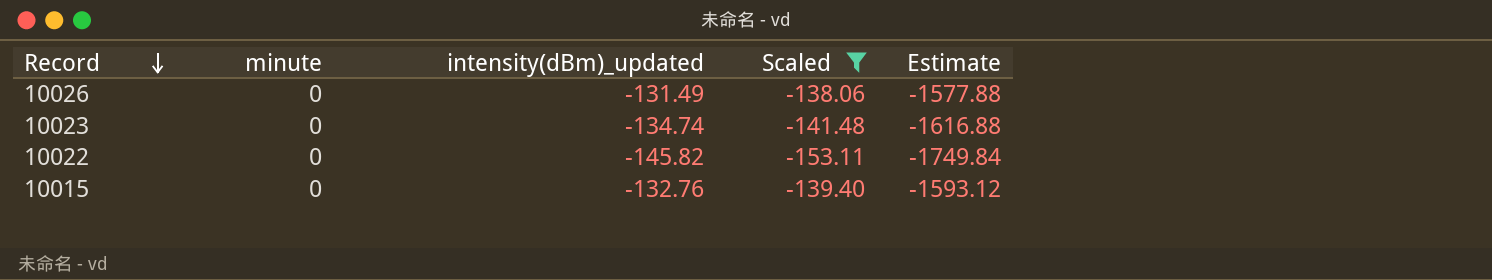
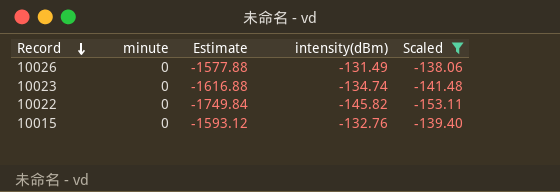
column Estimate | position: 5 -> 3
column name: intensity(dBm)_updated -> intensity(dBm)

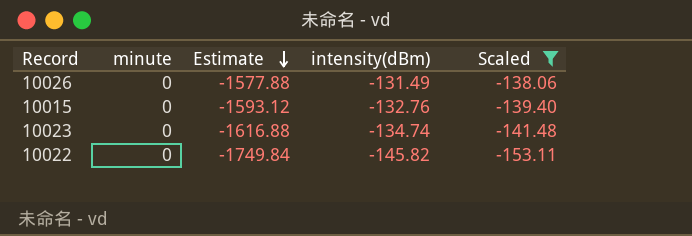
row order: Record descending -> Estimate descending

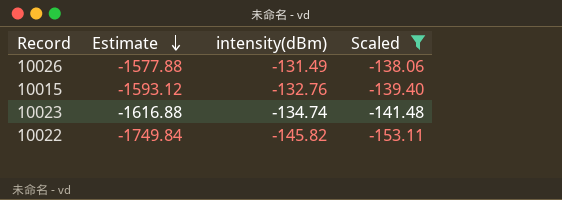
column minute | position: 2 -> none

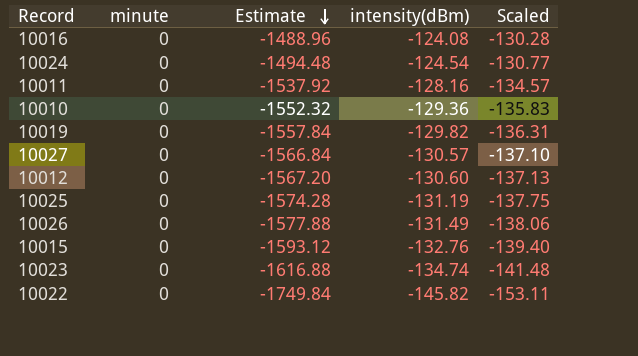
filter: Scaled <= -138.06 -> none
column minute | position: none -> 2

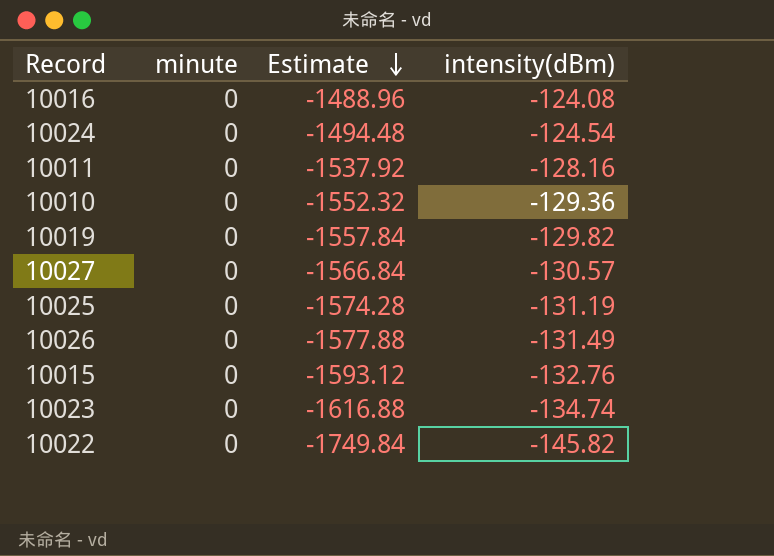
column Scaled | formula: [intensity(dBm)] * 1.05 -> none
row 10012: 0 | -1567.20 | -130.60 | -137.13 -> none

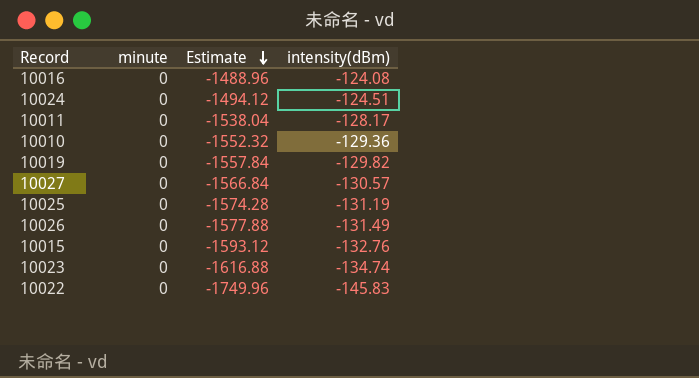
10024 | Estimate: -1494.48 -> -1494.12
10024 | intensity(dBm): -124.54 -> -124.51
10011 | Estimate: -1537.92 -> -1538.04
10011 | intensity(dBm): -128.16 -> -128.17
10022 | Estimate: -1749.84 -> -1749.96
10022 | intensity(dBm): -145.82 -> -145.83

